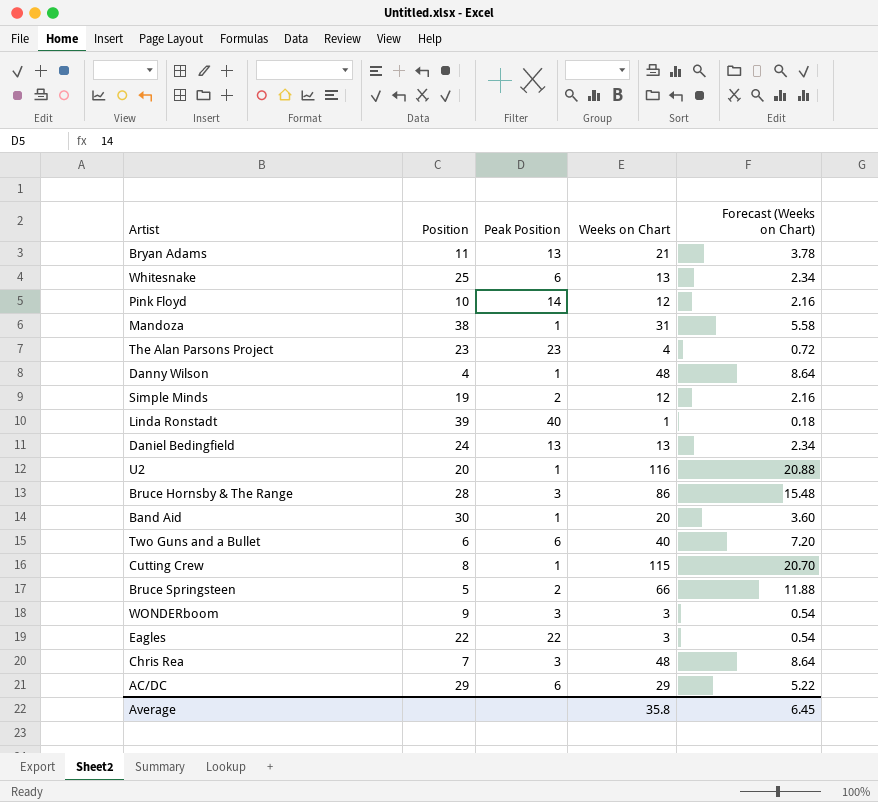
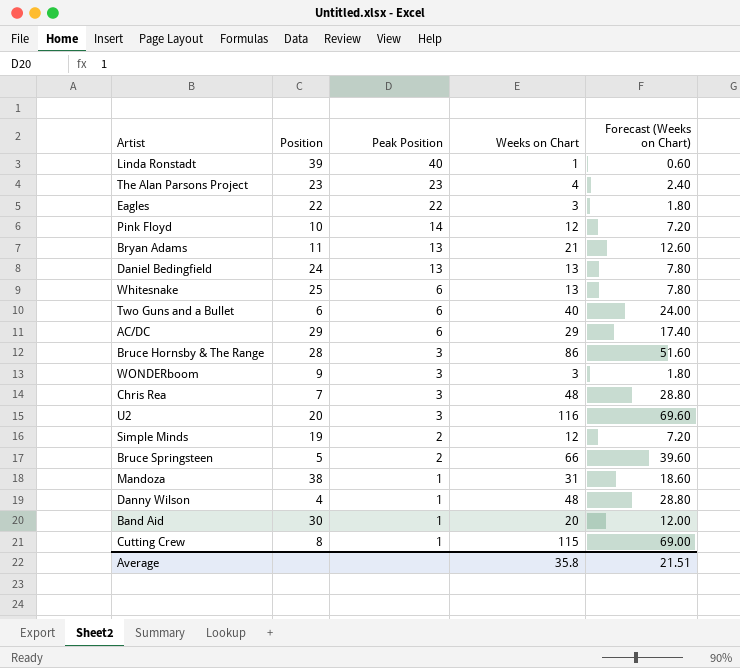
row order: none -> Peak Position descending
column Forecast (Weeks on Chart) | formula: [Weeks on Chart] * 0.18 -> [Weeks on Chart] * 0.6
U2 | Peak Position: 1 -> 3
Average | Forecast (Weeks on Chart): 6.45 -> 21.51

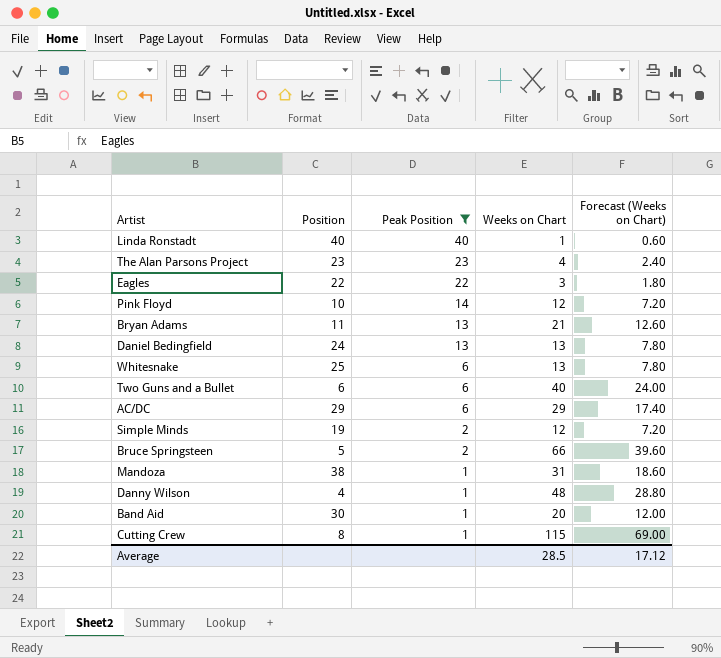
filter: none -> Peak Position != 3
Linda Ronstadt | Position: 39 -> 40
Average | Weeks on Chart: 35.8 -> 28.5
Average | Forecast (Weeks on Chart): 21.51 -> 17.12

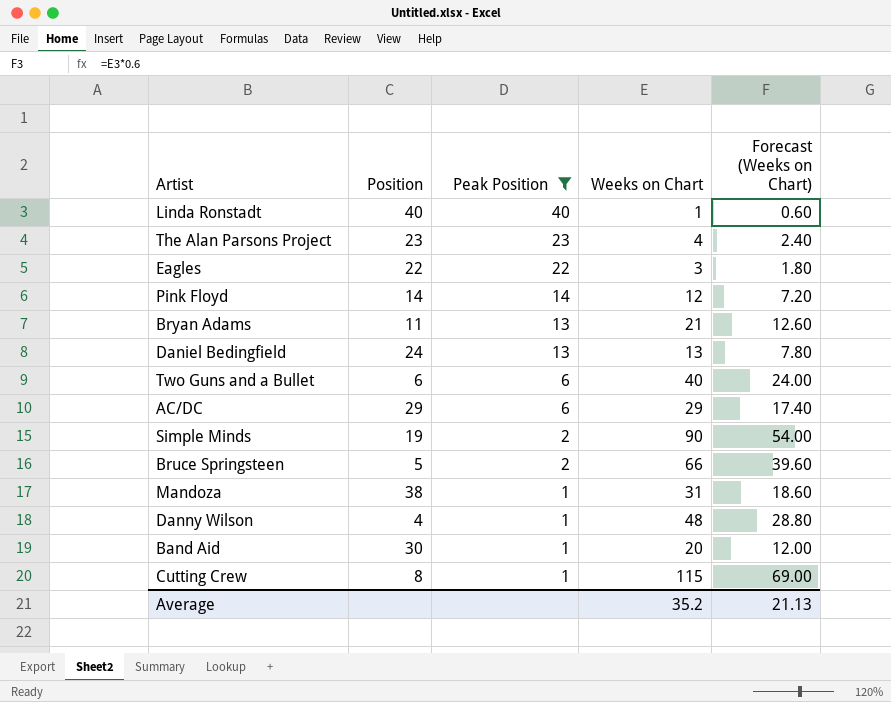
row Whitesnake: 25 | 6 | 13 | 7.80 -> none
Pink Floyd | Position: 10 -> 14
Simple Minds | Weeks on Chart: 12 -> 90
Simple Minds | Forecast (Weeks on Chart): 7.20 -> 54.00
Average | Weeks on Chart: 28.5 -> 35.2
Average | Forecast (Weeks on Chart): 17.12 -> 21.13

